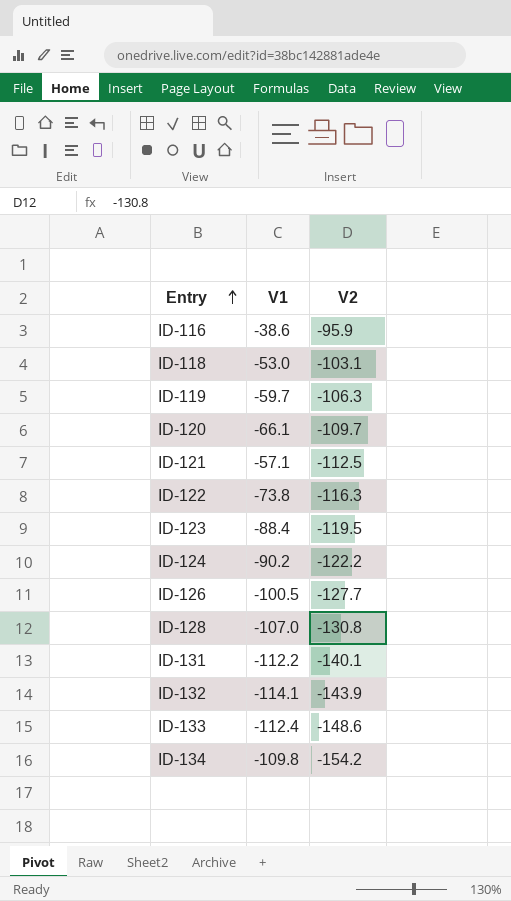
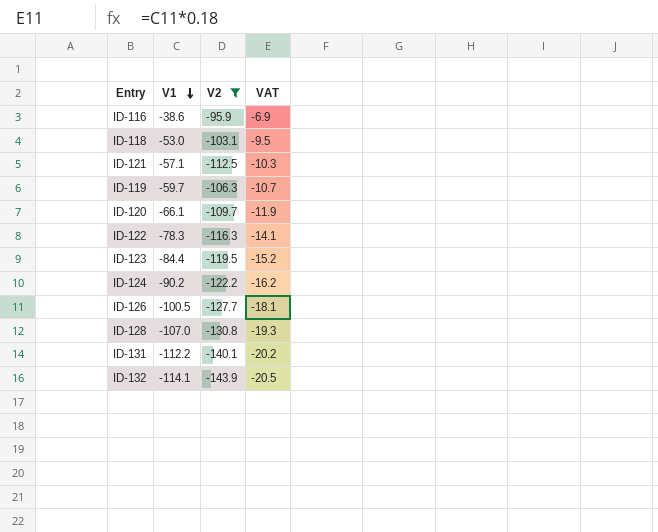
filter: none -> V2 >= -143.9
row order: Entry ascending -> V1 descending
column VAT | formula: none -> [V1] * 0.18
ID-122 | V1: -73.8 -> -78.3
ID-123 | V1: -88.4 -> -84.4

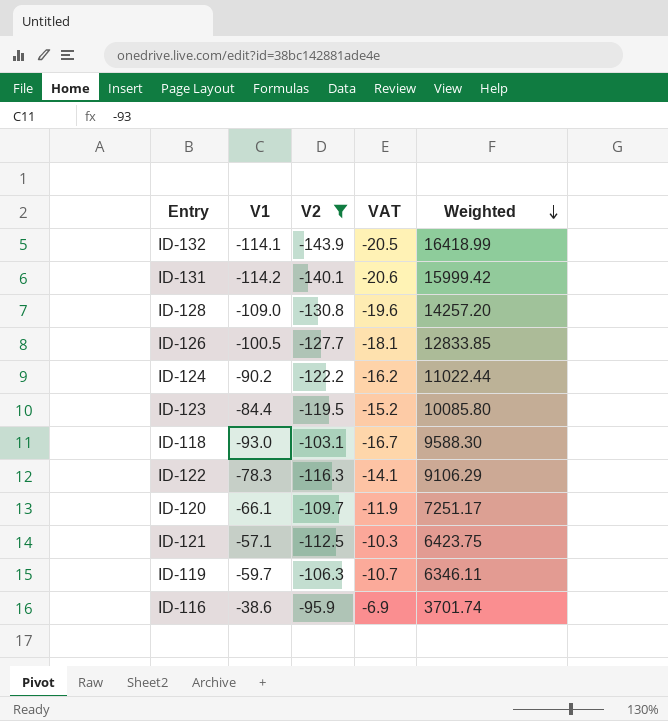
row order: V1 descending -> Weighted descending
column Weighted | formula: none -> [V1] * [V2]
ID-131 | V1: -112.2 -> -114.2
ID-131 | VAT: -20.2 -> -20.6
ID-128 | V1: -107.0 -> -109.0
ID-128 | VAT: -19.3 -> -19.6
ID-118 | V1: -53.0 -> -93.0
ID-118 | VAT: -9.5 -> -16.7

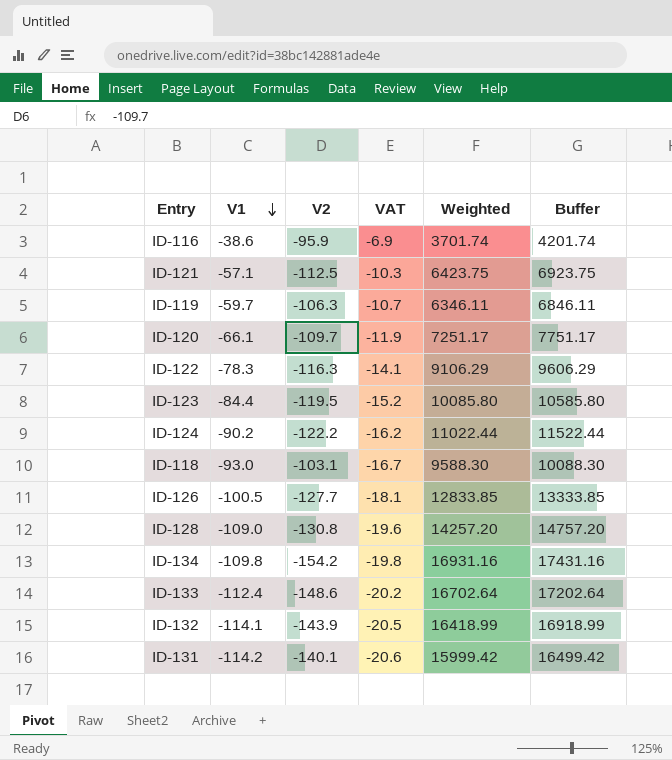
filter: V2 >= -143.9 -> none
row order: Weighted descending -> V1 descending
column Buffer | formula: none -> [Weighted] + 500

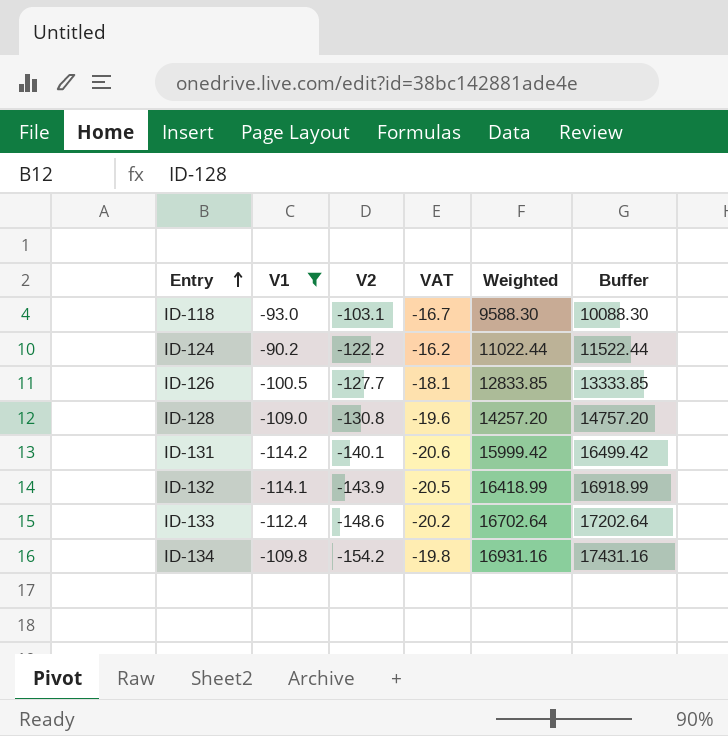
filter: none -> V1 <= -90.2
row order: V1 descending -> Entry ascending

